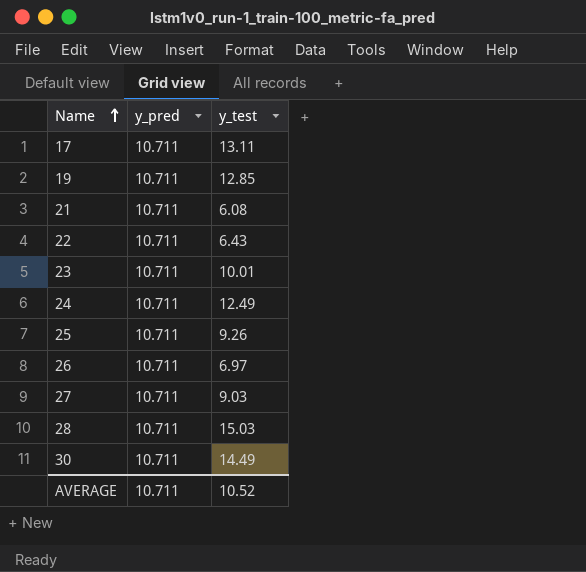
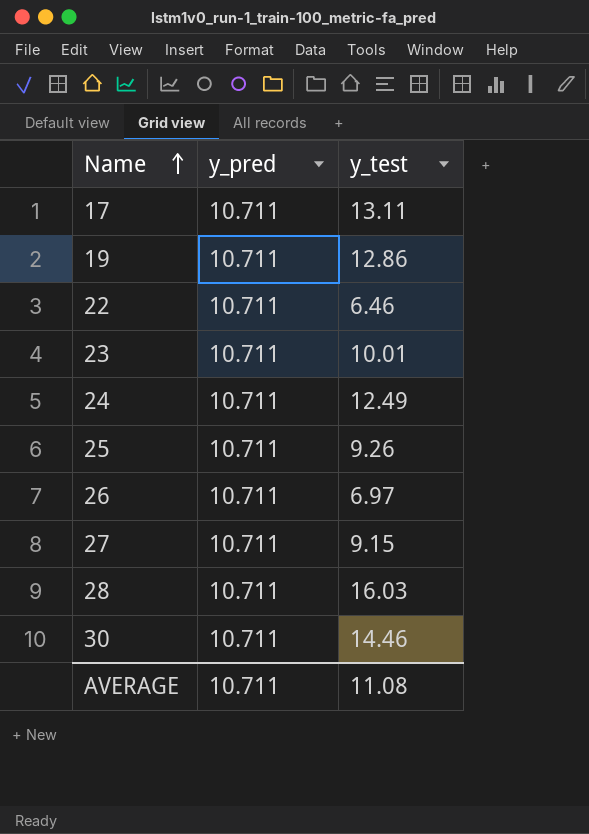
row 21: 10.711 | 6.08 -> none
19 | y_test: 12.85 -> 12.86
22 | y_test: 6.43 -> 6.46
27 | y_test: 9.03 -> 9.15
28 | y_test: 15.03 -> 16.03
30 | y_test: 14.49 -> 14.46
AVERAGE | y_test: 10.52 -> 11.08

